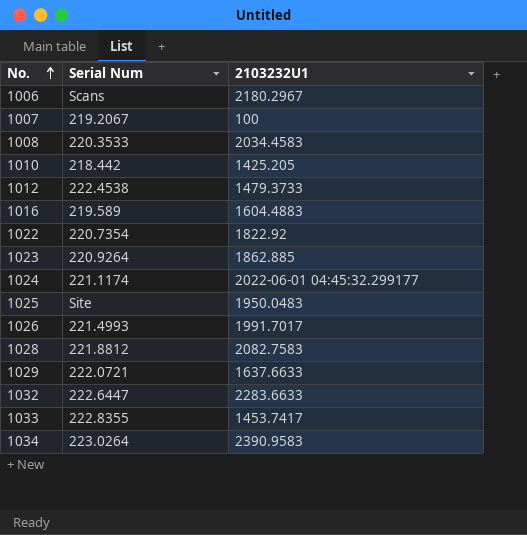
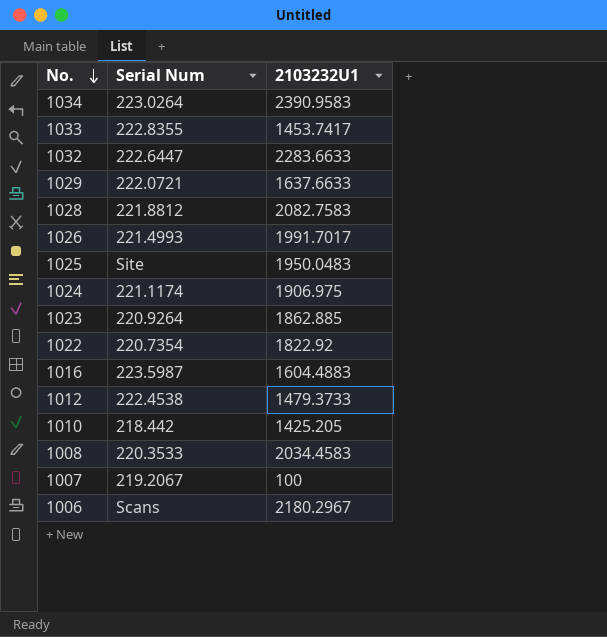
row order: No. ascending -> No. descending
1024 | 2103232U1: 2022-06-01 04:45:32.299177 -> 1906.975
1016 | Serial Num: 219.589 -> 223.5987

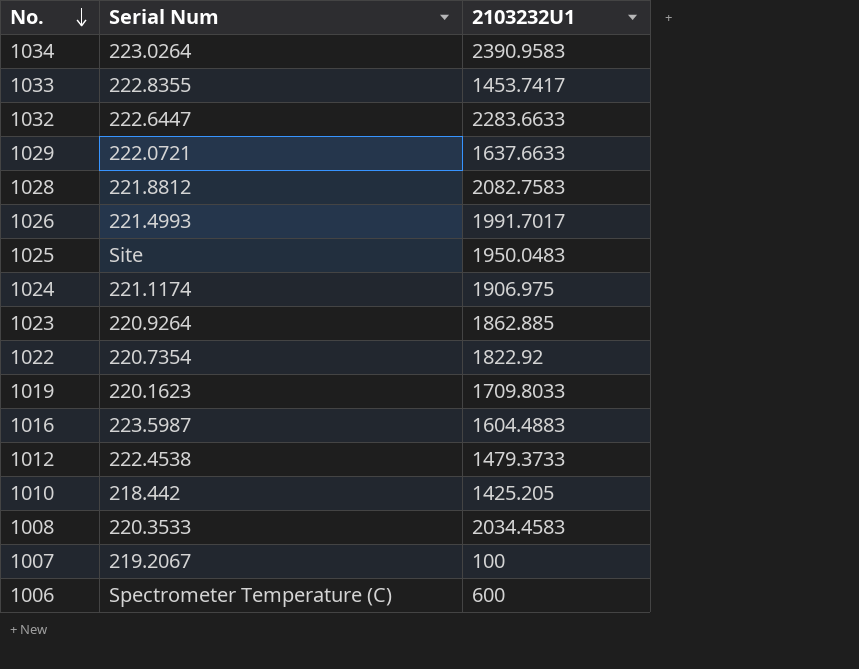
row 1019: none -> 220.1623 | 1709.8033
1006 | Serial Num: Scans -> Spectrometer Temperature (C)
1006 | 2103232U1: 2180.2967 -> 600

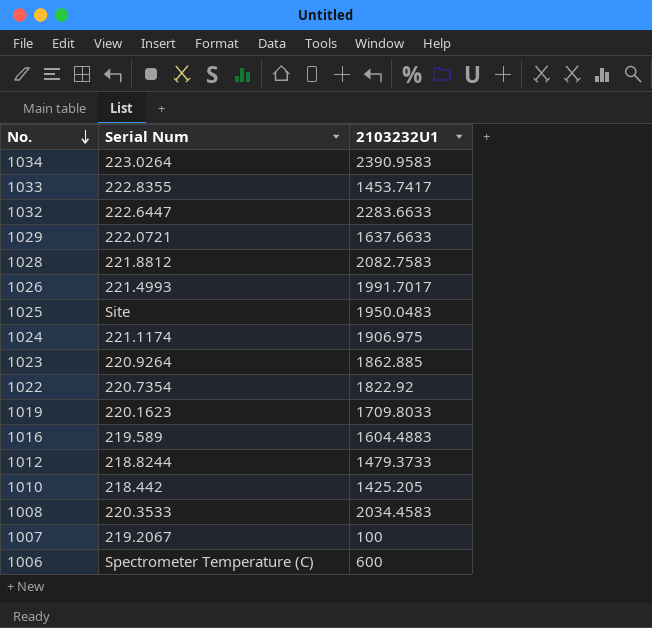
1016 | Serial Num: 223.5987 -> 219.589
1012 | Serial Num: 222.4538 -> 218.8244

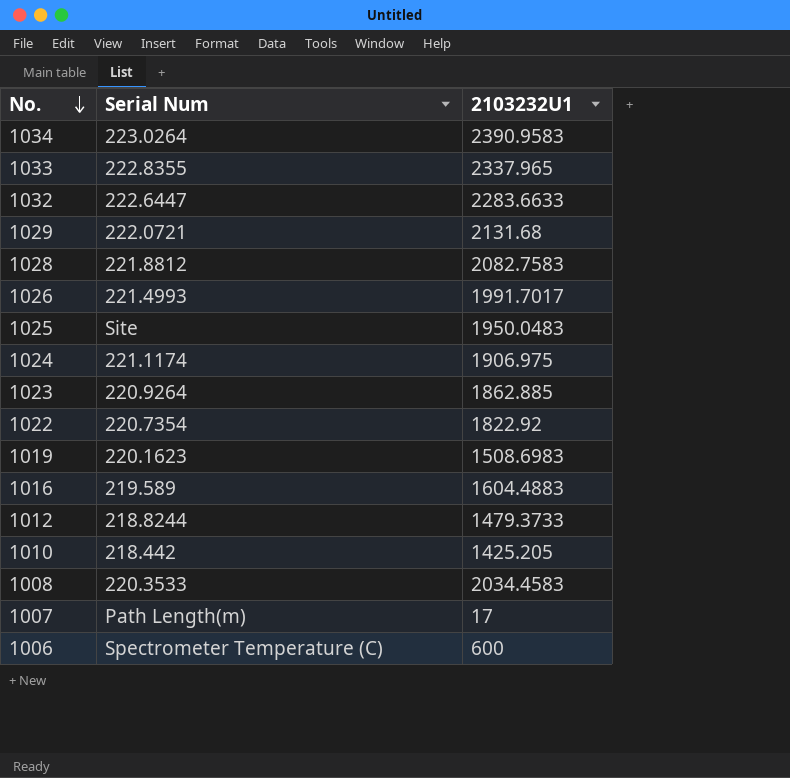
1033 | 2103232U1: 1453.7417 -> 2337.965
1029 | 2103232U1: 1637.6633 -> 2131.68
1019 | 2103232U1: 1709.8033 -> 1508.6983
1007 | Serial Num: 219.2067 -> Path Length(m)
1007 | 2103232U1: 100 -> 17

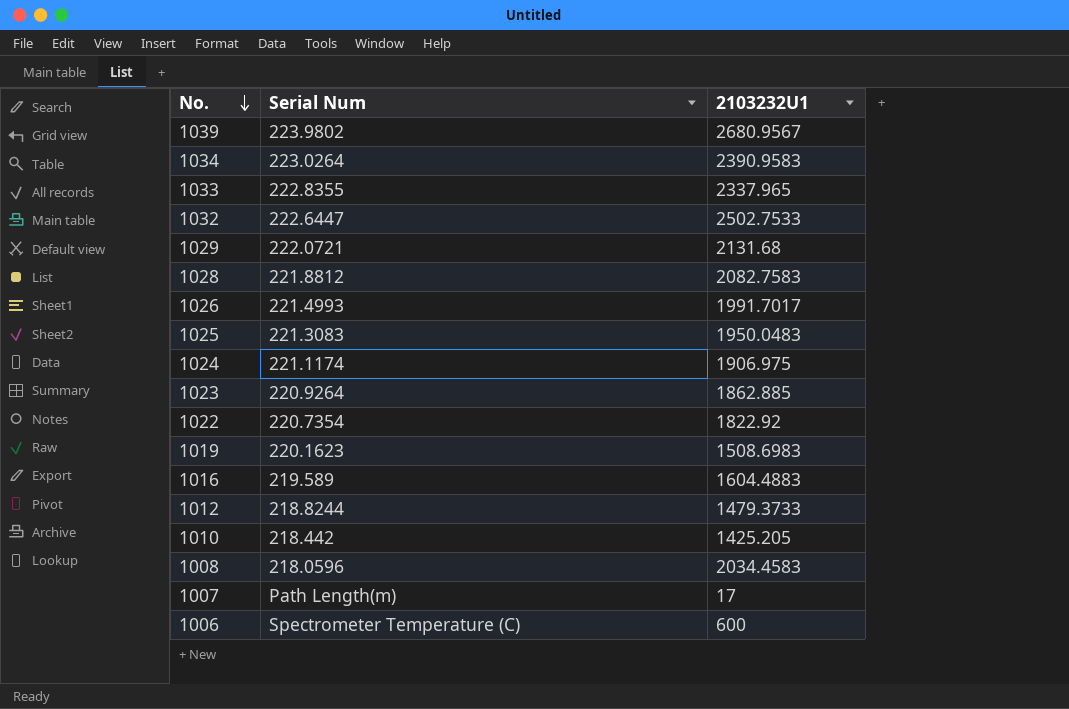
row 1039: none -> 223.9802 | 2680.9567
1032 | 2103232U1: 2283.6633 -> 2502.7533
1025 | Serial Num: Site -> 221.3083
1008 | Serial Num: 220.3533 -> 218.0596

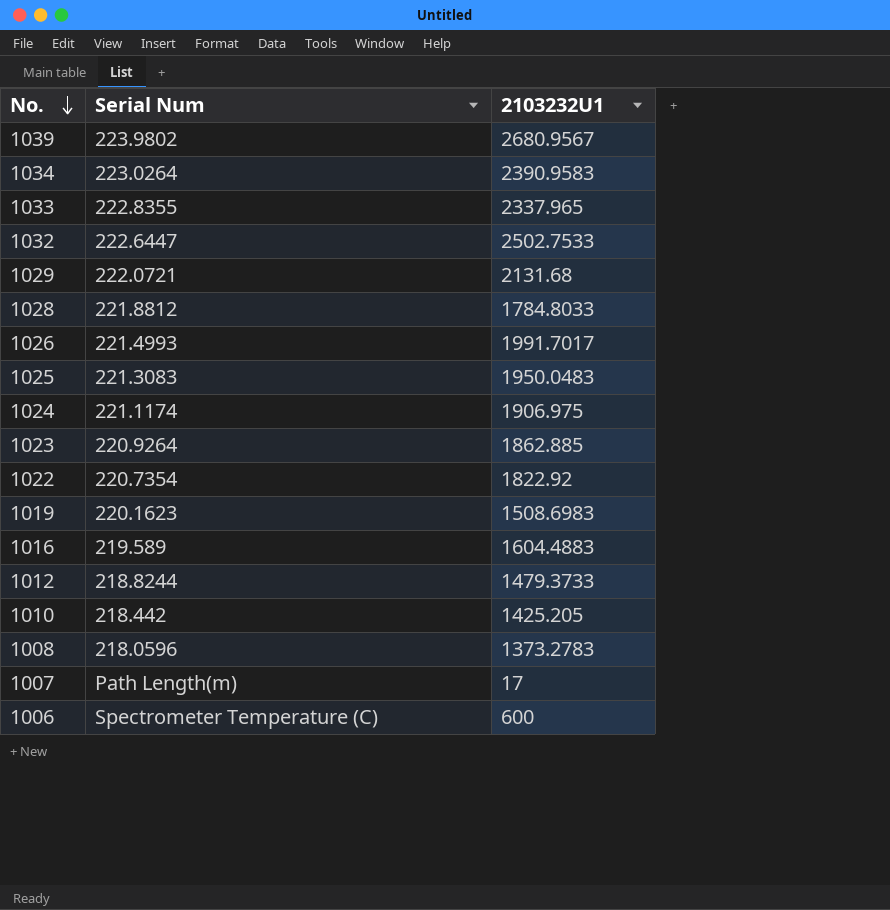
1028 | 2103232U1: 2082.7583 -> 1784.8033
1008 | 2103232U1: 2034.4583 -> 1373.2783

